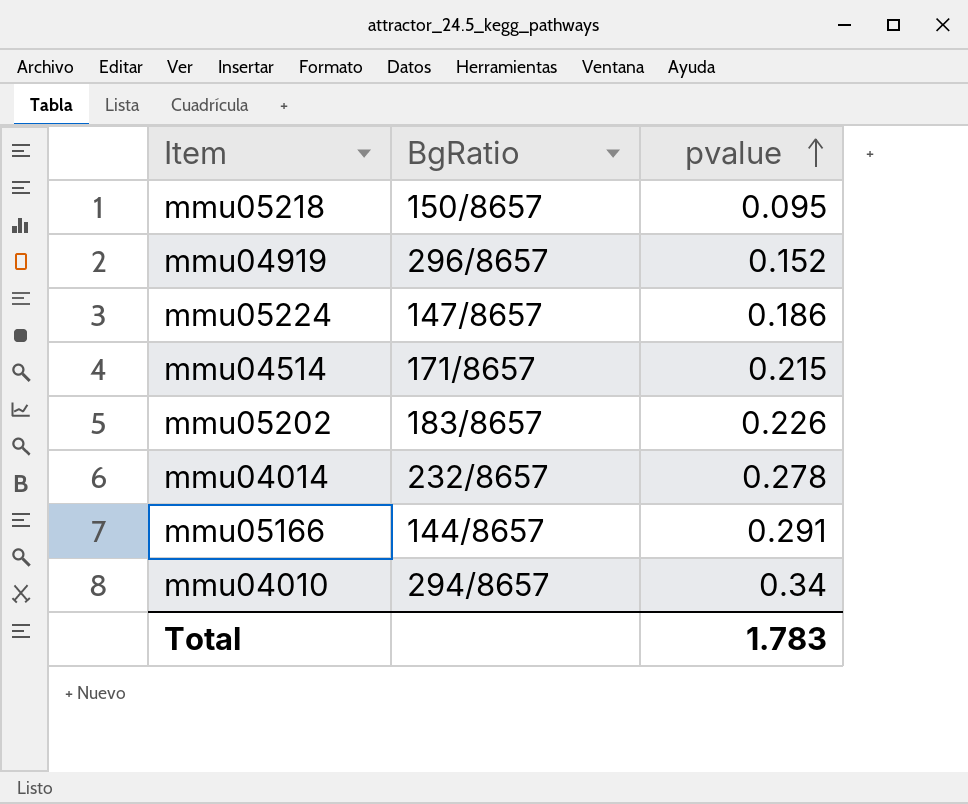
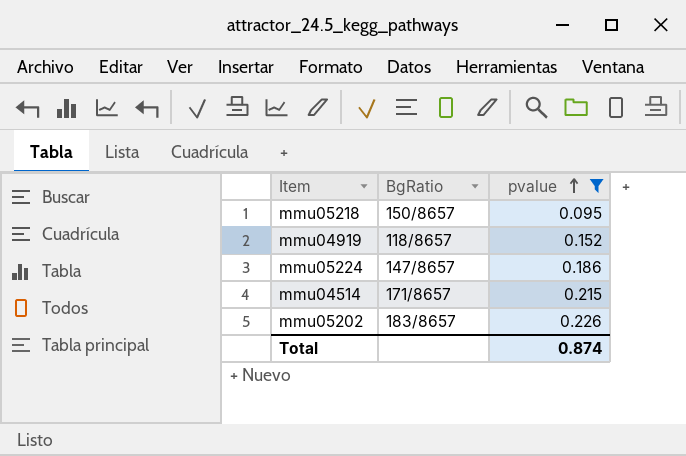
filter: none -> pvalue <= 0.226
mmu04919 | BgRatio: 296/8657 -> 118/8657
Total | pvalue: 1.783 -> 0.874

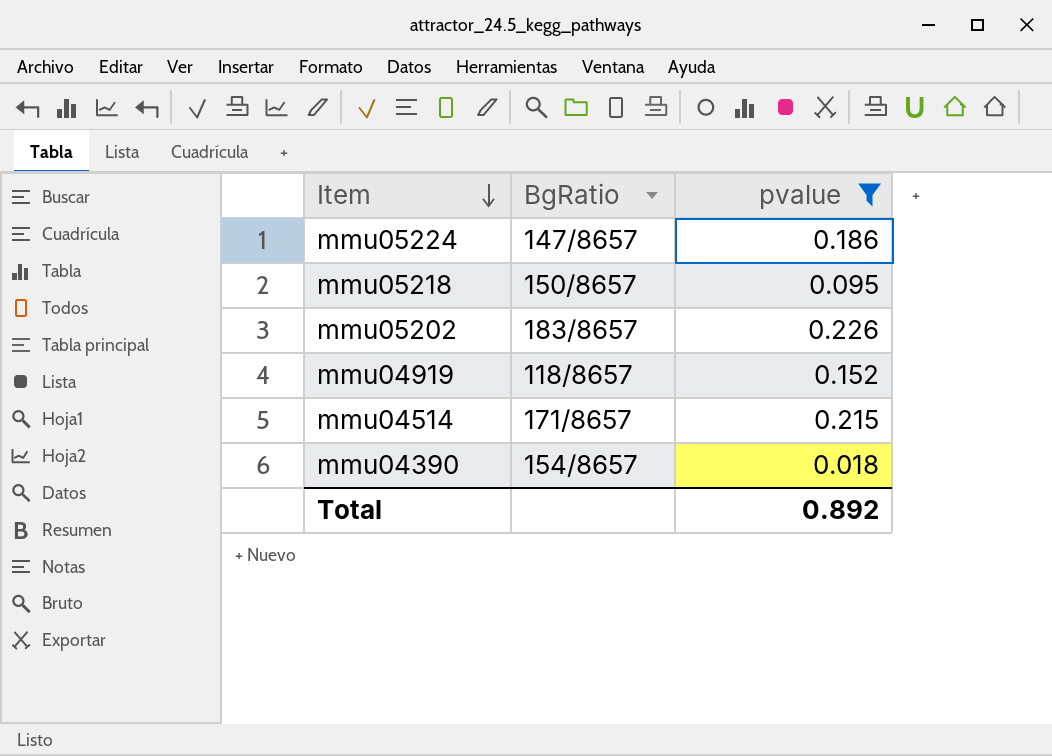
row order: pvalue ascending -> Item descending
row mmu04390: none -> 154/8657 | 0.018
Total | pvalue: 0.874 -> 0.892

